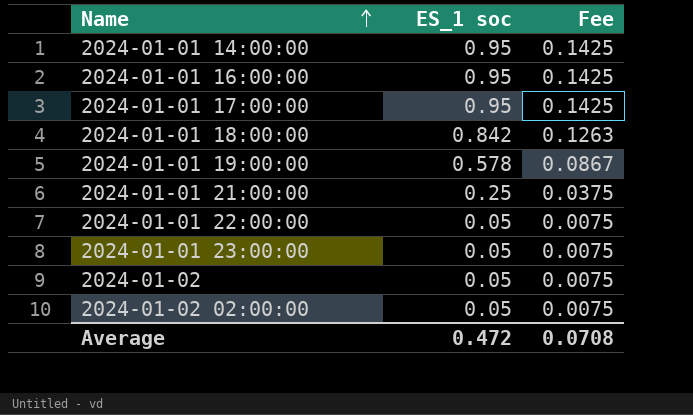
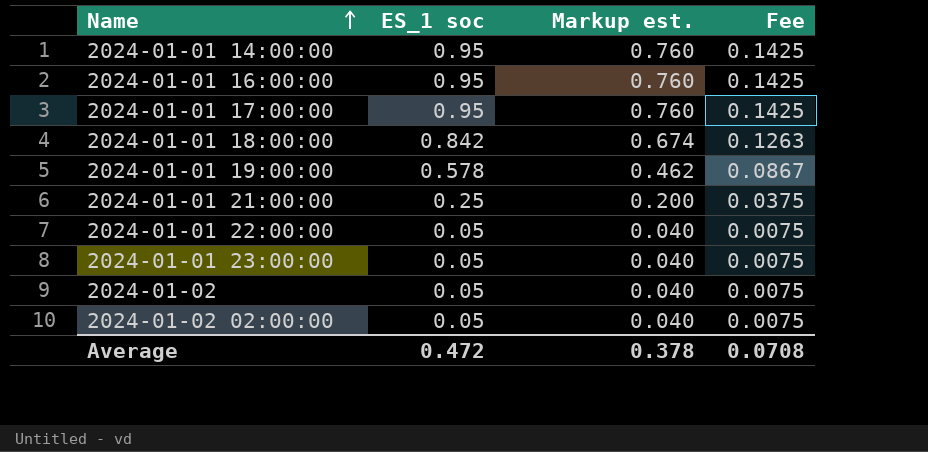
column Markup est. | formula: none -> [ES_1 soc] * 0.8

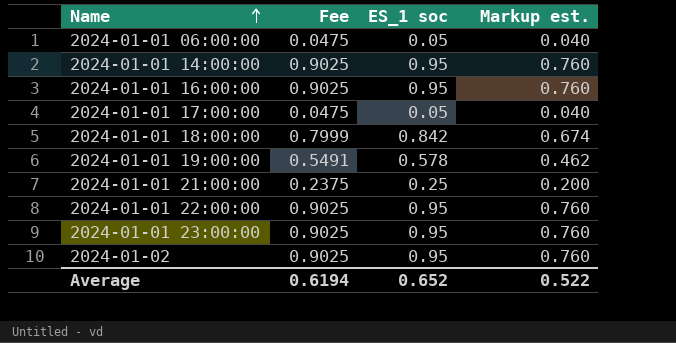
column Fee | formula: [ES_1 soc] * 0.15 -> [ES_1 soc] * 0.95
column Fee | position: 4 -> 2
row 2024-01-02 02:00:00: 0.05 | 0.040 | 0.0075 -> none
row 2024-01-01 06:00:00: none -> 0.0475 | 0.05 | 0.040
2024-01-01 17:00:00 | ES_1 soc: 0.95 -> 0.05
2024-01-01 17:00:00 | Markup est.: 0.760 -> 0.040
2024-01-01 22:00:00 | ES_1 soc: 0.05 -> 0.95
2024-01-01 22:00:00 | Markup est.: 0.040 -> 0.760
2024-01-01 23:00:00 | ES_1 soc: 0.05 -> 0.95
2024-01-01 23:00:00 | Markup est.: 0.040 -> 0.760
2024-01-02 | ES_1 soc: 0.05 -> 0.95
2024-01-02 | Markup est.: 0.040 -> 0.760
Average | Fee: 0.0708 -> 0.6194
Average | ES_1 soc: 0.472 -> 0.652
Average | Markup est.: 0.378 -> 0.522

